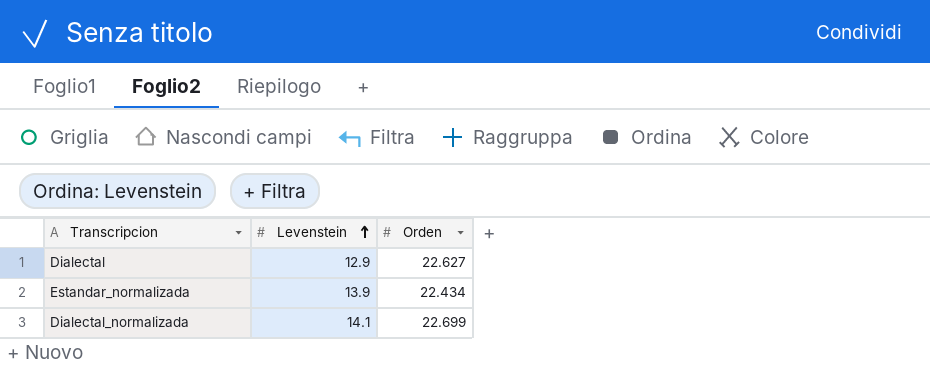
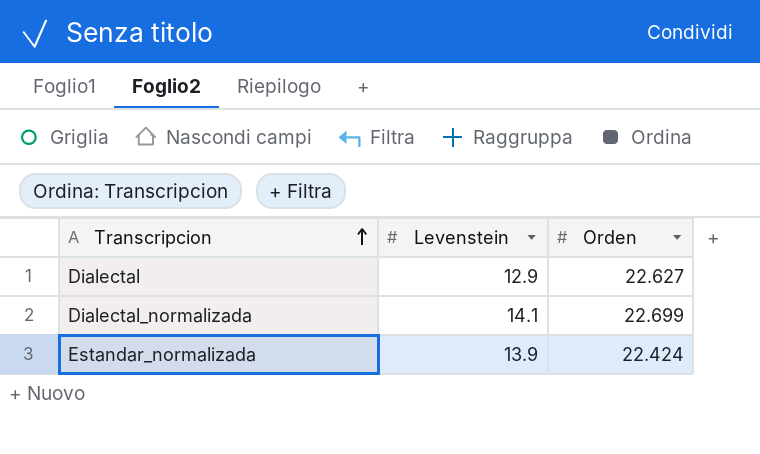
row order: Levenstein ascending -> Transcripcion ascending
Estandar_normalizada | Orden: 22.434 -> 22.424

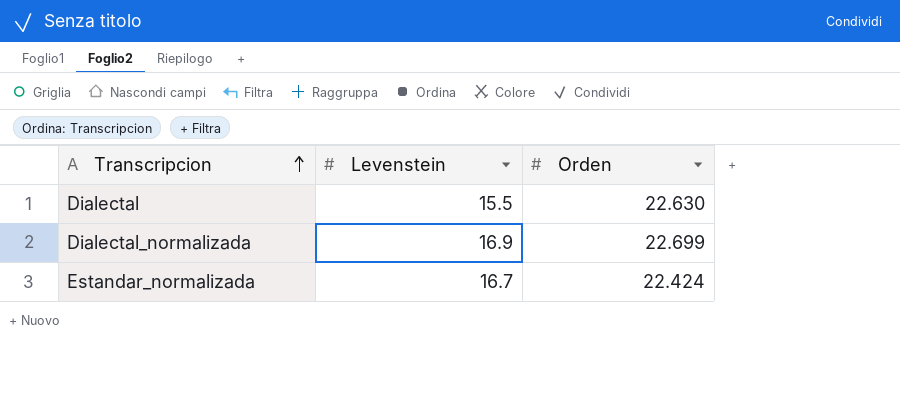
Dialectal | Levenstein: 12.9 -> 15.5
Dialectal | Orden: 22.627 -> 22.630
Dialectal_normalizada | Levenstein: 14.1 -> 16.9
Estandar_normalizada | Levenstein: 13.9 -> 16.7

